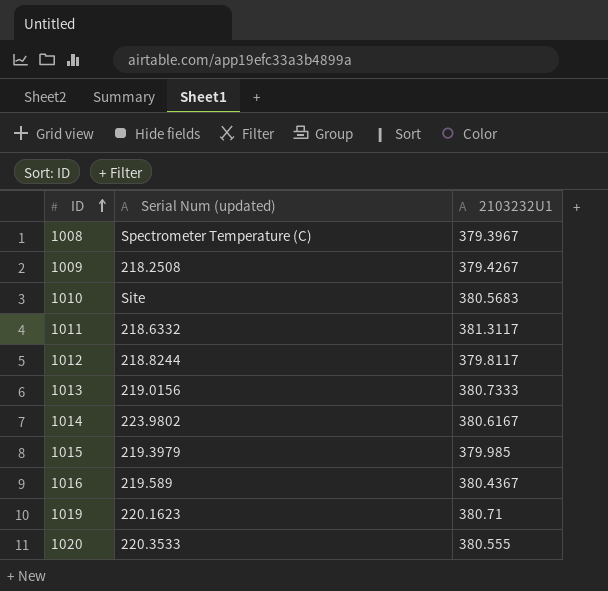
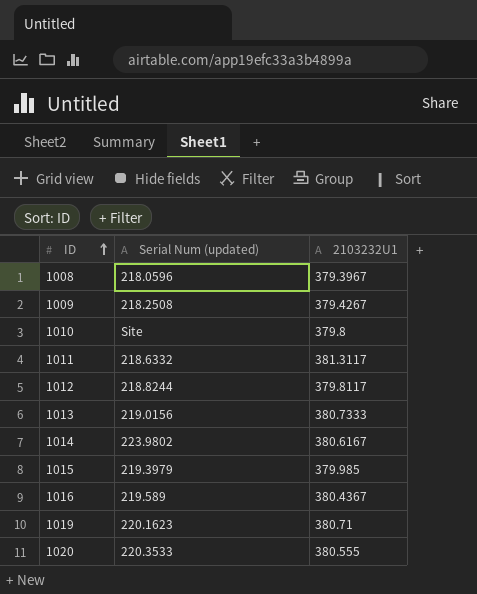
1008 | Serial Num (updated): Spectrometer Temperature (C) -> 218.0596
1010 | 2103232U1: 380.5683 -> 379.8

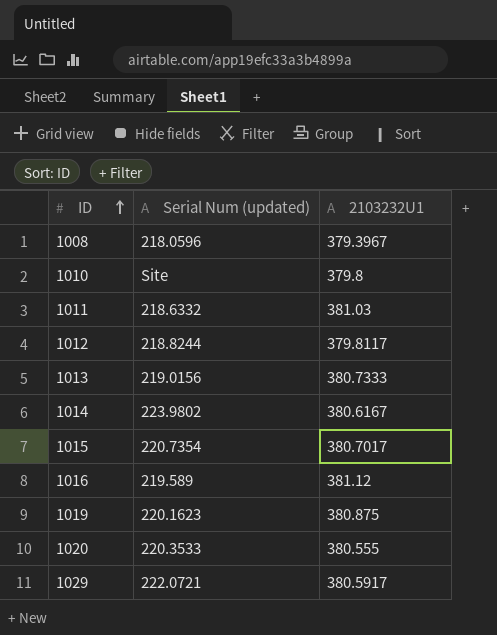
row 1009: 218.2508 | 379.4267 -> none
1011 | 2103232U1: 381.3117 -> 381.03
1015 | Serial Num (updated): 219.3979 -> 220.7354
1015 | 2103232U1: 379.985 -> 380.7017
1016 | 2103232U1: 380.4367 -> 381.12
1019 | 2103232U1: 380.71 -> 380.875
row 1029: none -> 222.0721 | 380.5917

